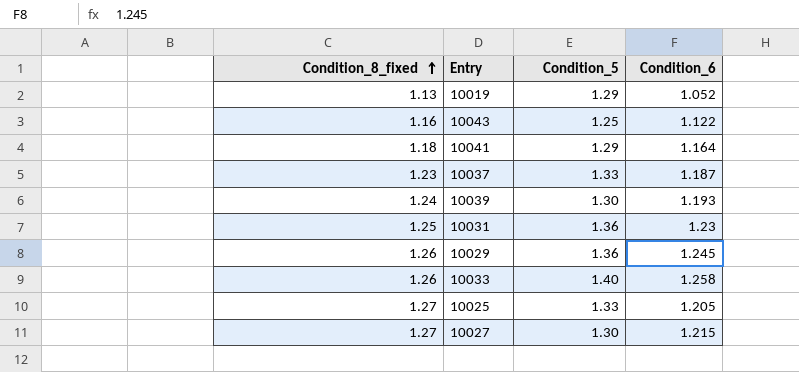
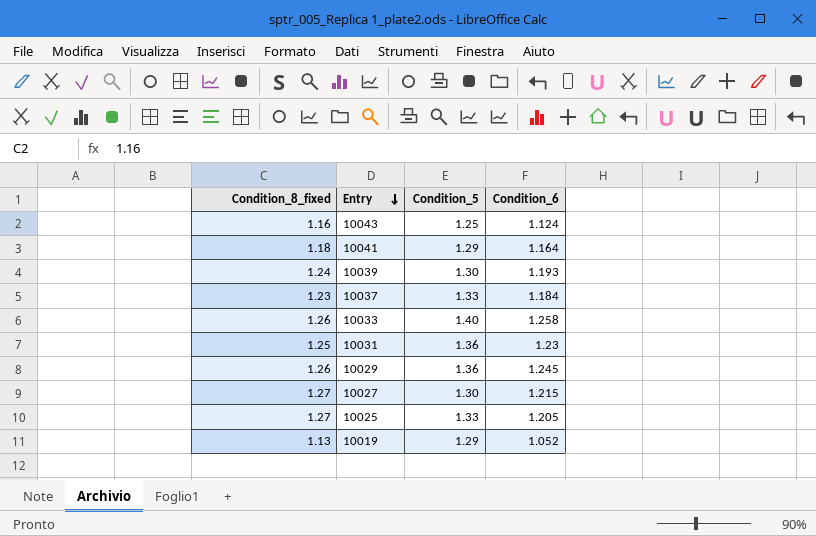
row order: Condition_8_fixed ascending -> Entry descending
10043 | Condition_6: 1.122 -> 1.124
10037 | Condition_6: 1.187 -> 1.184

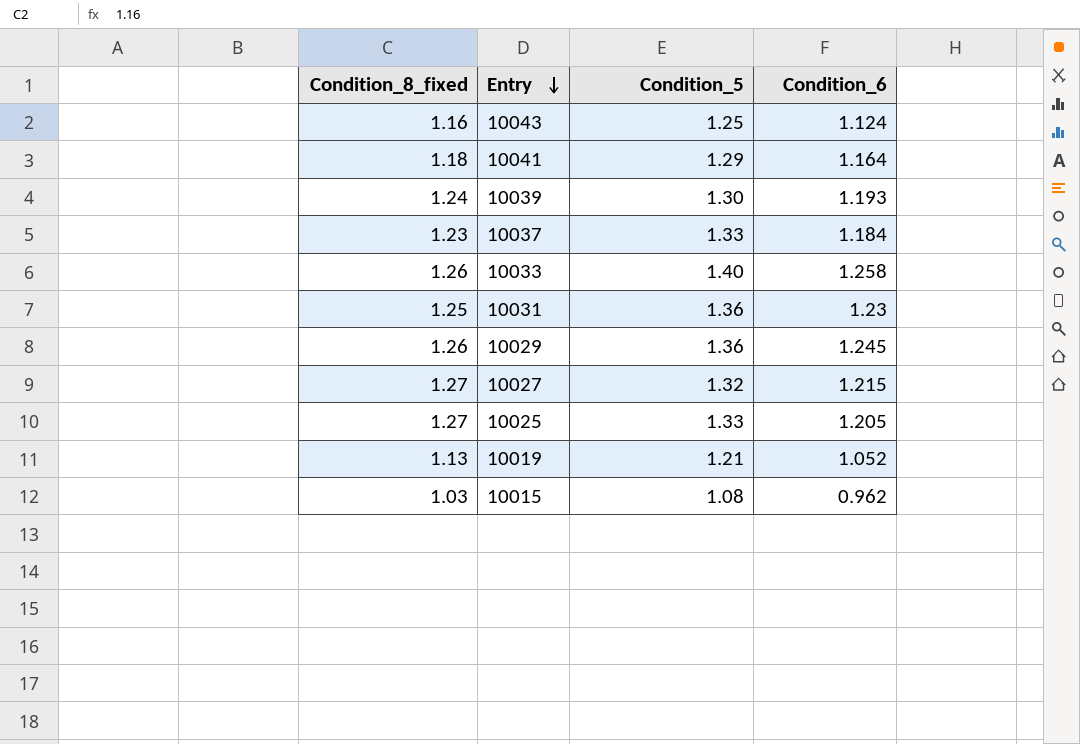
10027 | Condition_5: 1.30 -> 1.32
10019 | Condition_5: 1.29 -> 1.21
row 10015: none -> 1.03 | 1.08 | 0.962

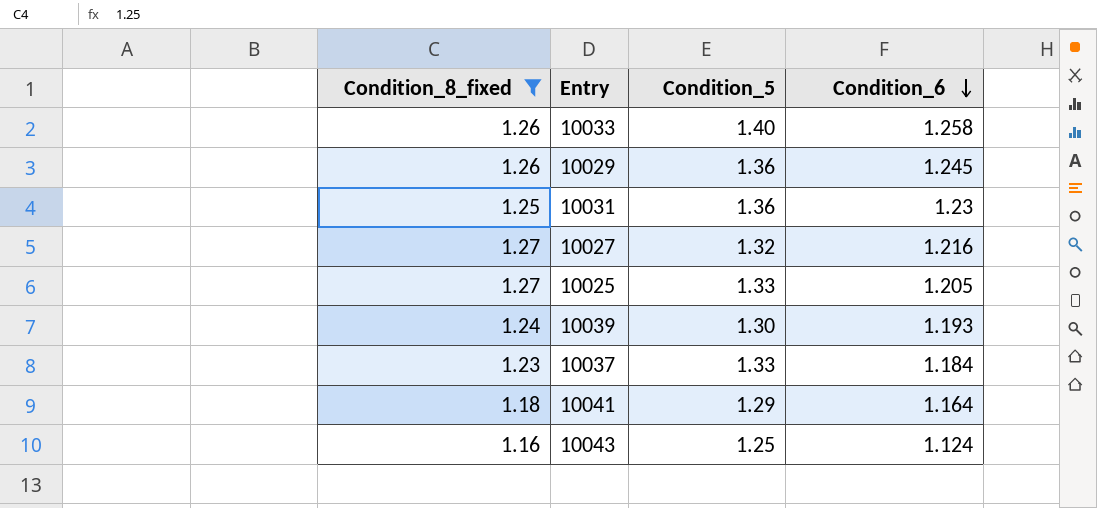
filter: none -> Condition_8_fixed >= 1.16
row order: Entry descending -> Condition_6 descending
10027 | Condition_6: 1.215 -> 1.216

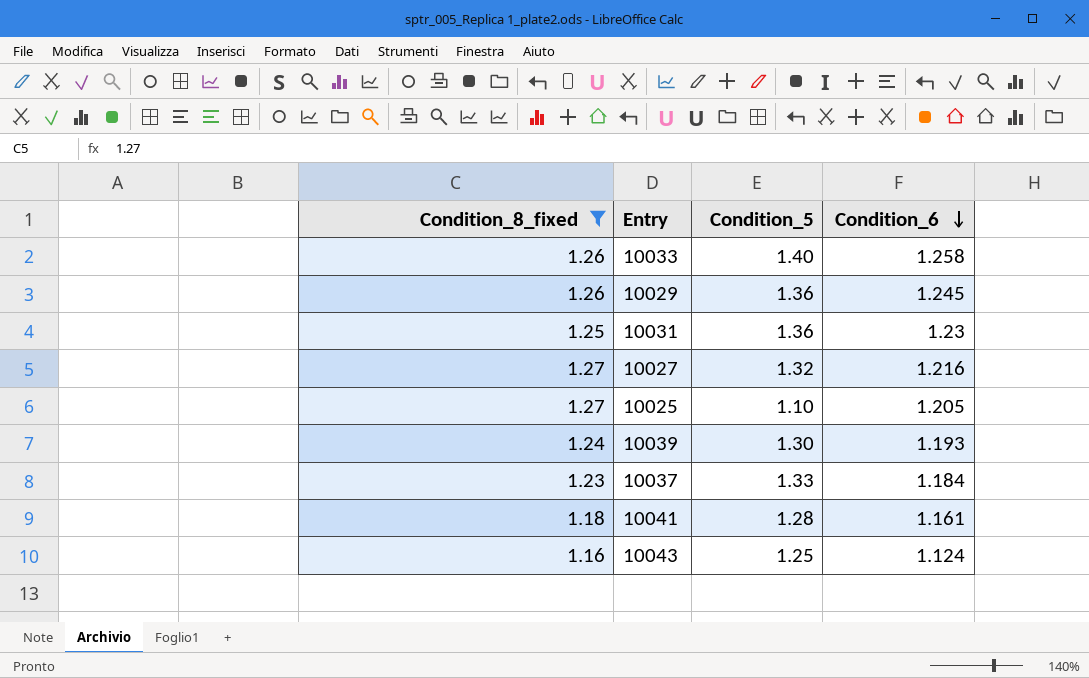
10025 | Condition_5: 1.33 -> 1.10
10041 | Condition_5: 1.29 -> 1.28
10041 | Condition_6: 1.164 -> 1.161

